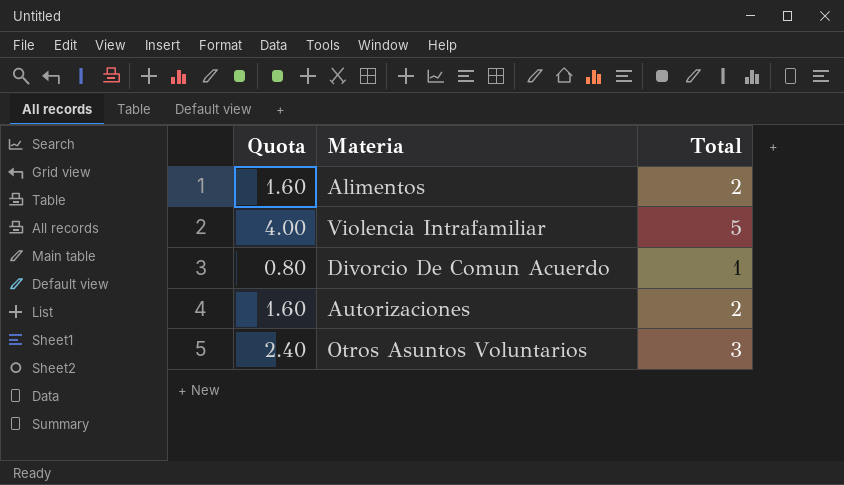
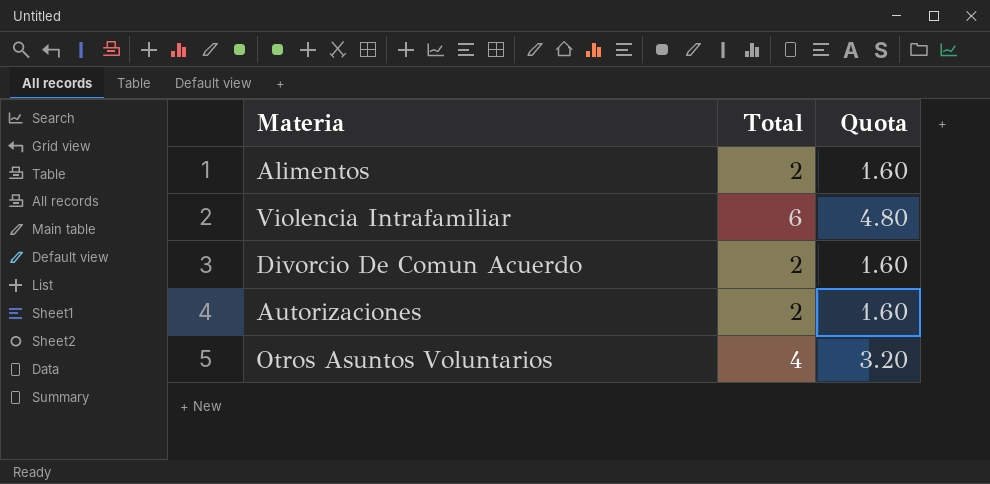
column Quota | position: 1 -> 3
Violencia Intrafamiliar | Total: 5 -> 6
Violencia Intrafamiliar | Quota: 4.00 -> 4.80
Divorcio De Comun Acuerdo | Total: 1 -> 2
Divorcio De Comun Acuerdo | Quota: 0.80 -> 1.60
Otros Asuntos Voluntarios | Total: 3 -> 4
Otros Asuntos Voluntarios | Quota: 2.40 -> 3.20

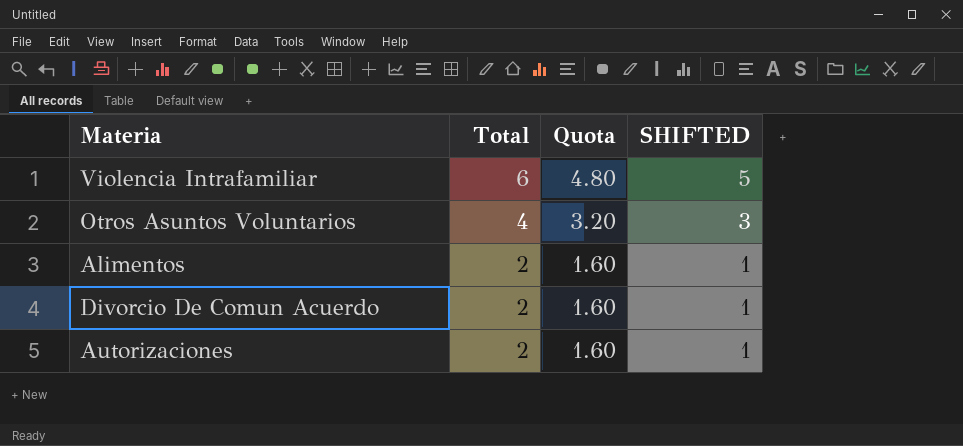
row order: none -> Total descending
column SHIFTED | formula: none -> [Total] - 1

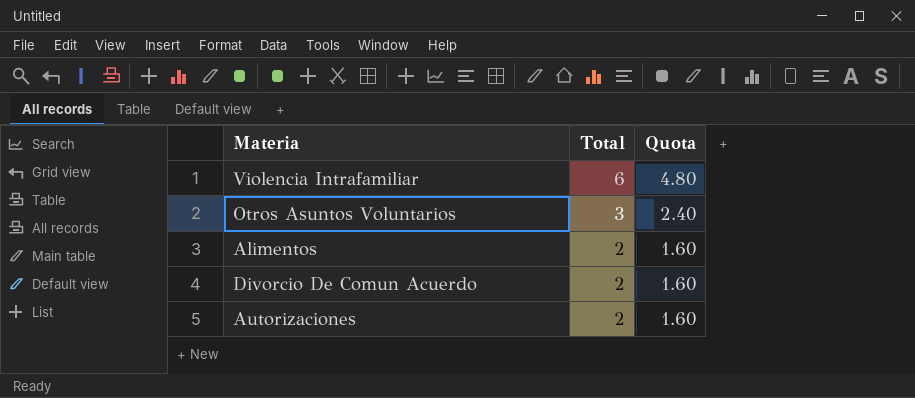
column SHIFTED | formula: [Total] - 1 -> none
Otros Asuntos Voluntarios | Total: 4 -> 3
Otros Asuntos Voluntarios | Quota: 3.20 -> 2.40

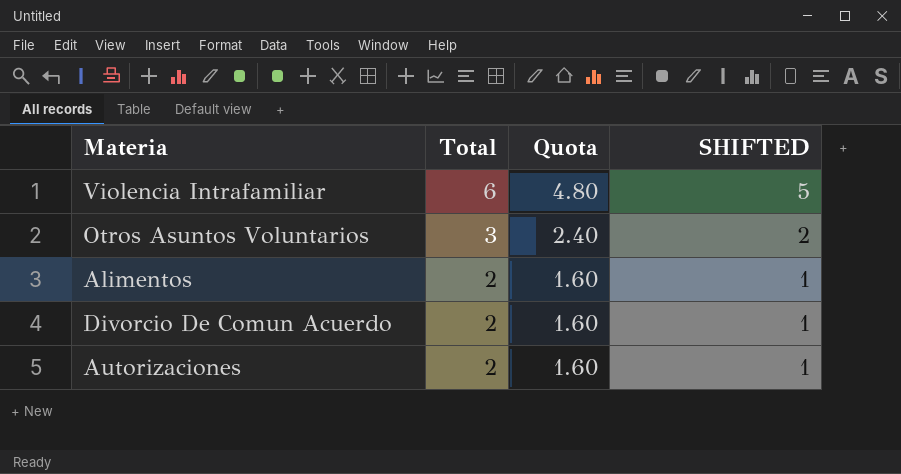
column SHIFTED | formula: none -> [Total] - 1

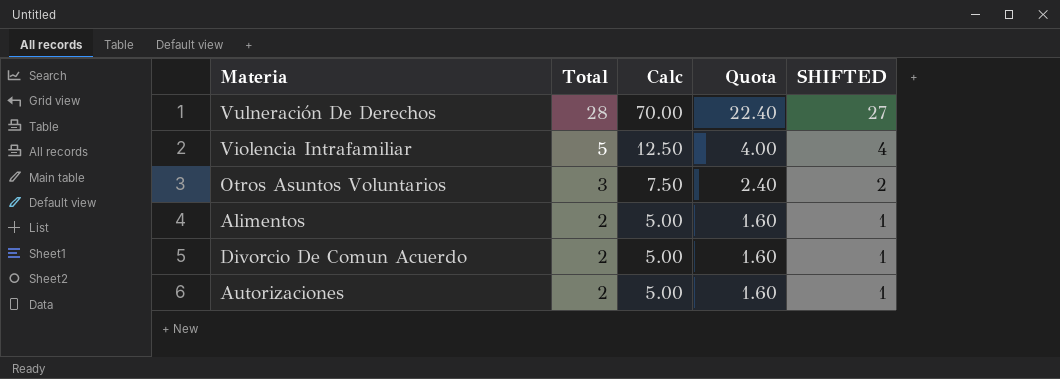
column Calc | formula: none -> [Total] * 2.5
row Vulneración De Derechos: none -> 28 | 70.00 | 22.40 | 27
Violencia Intrafamiliar | Total: 6 -> 5
Violencia Intrafamiliar | Quota: 4.80 -> 4.00
Violencia Intrafamiliar | SHIFTED: 5 -> 4

